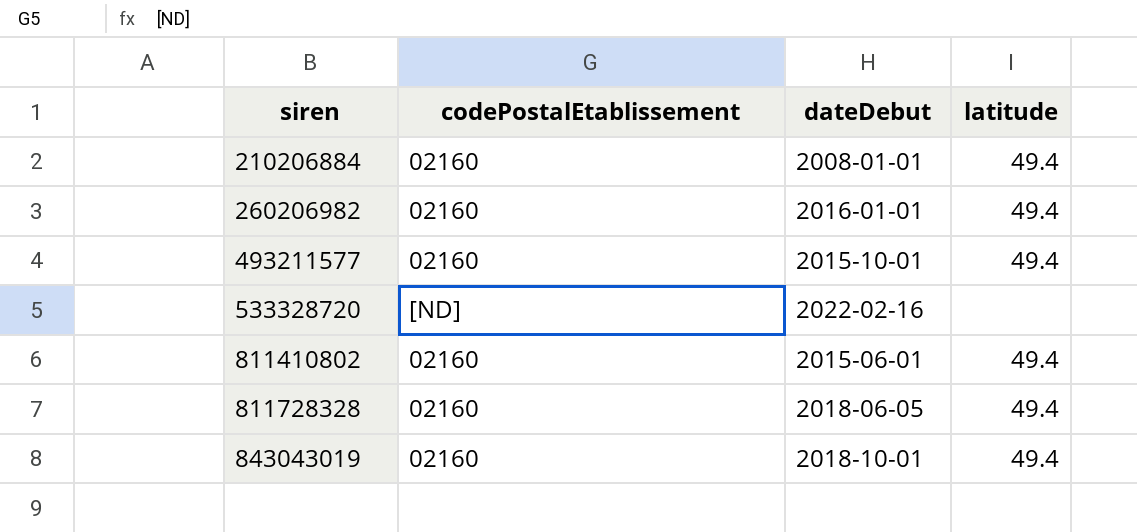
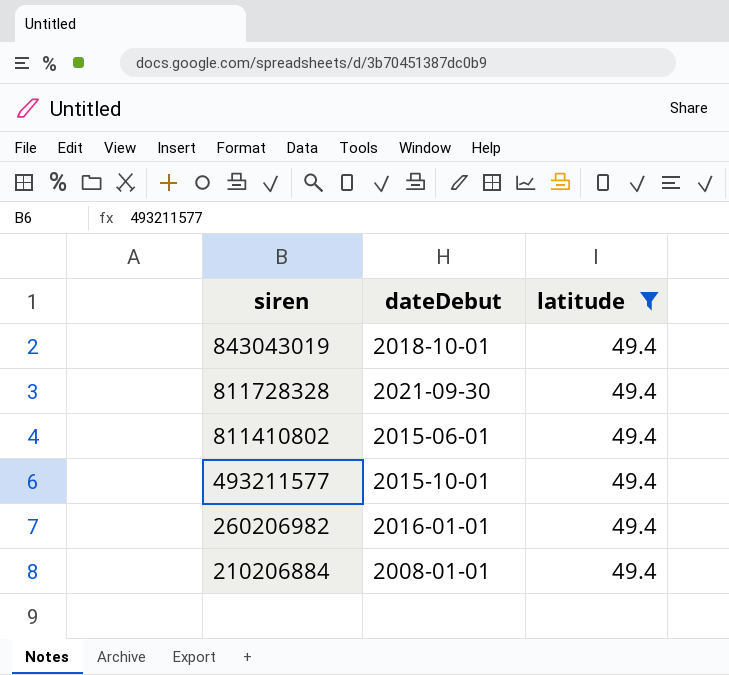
filter: none -> latitude = 49.4
row order: siren ascending -> siren descending
column codePostalEtablissement | position: 2 -> none
811728328 | dateDebut: 2018-06-05 -> 2021-09-30

